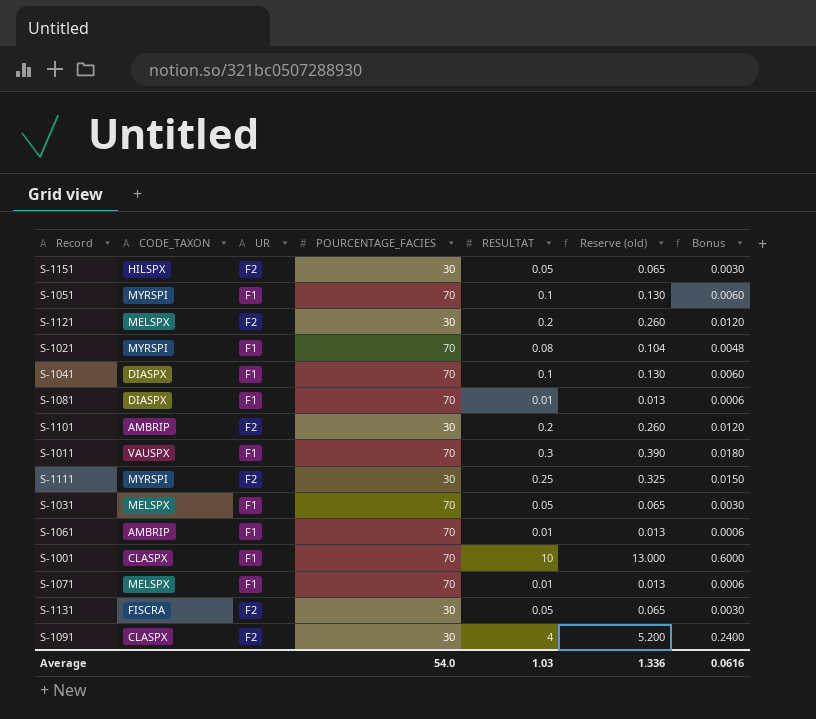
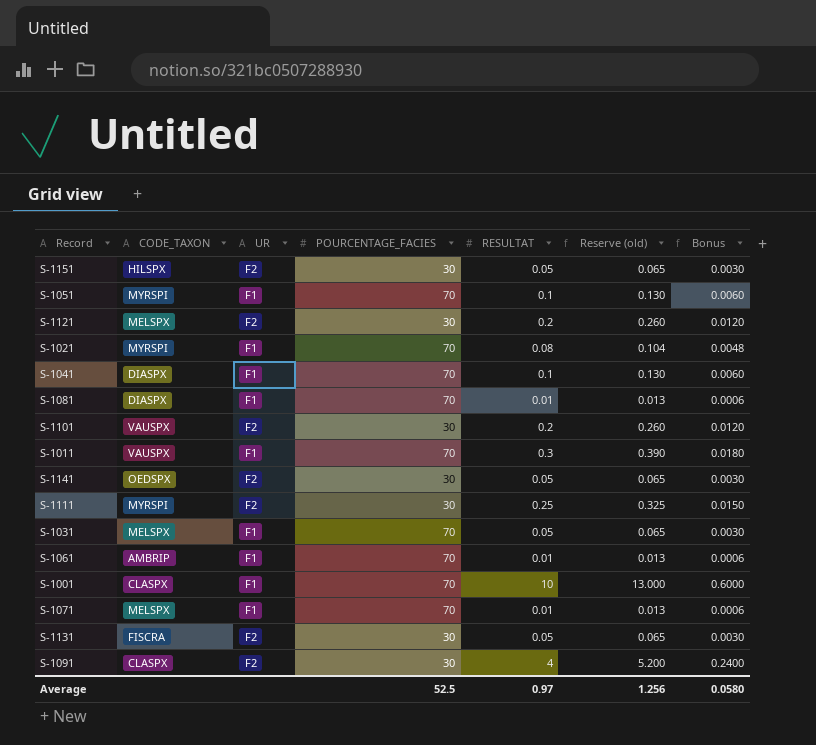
S-1101 | CODE_TAXON: AMBRIP -> VAUSPX
row S-1141: none -> OEDSPX | F2 | 30 | 0.05 | 0.065 | 0.0030
Average | POURCENTAGE_FACIES: 54.0 -> 52.5
Average | RESULTAT: 1.03 -> 0.97
Average | Reserve (old): 1.336 -> 1.256
Average | Bonus: 0.0616 -> 0.0580

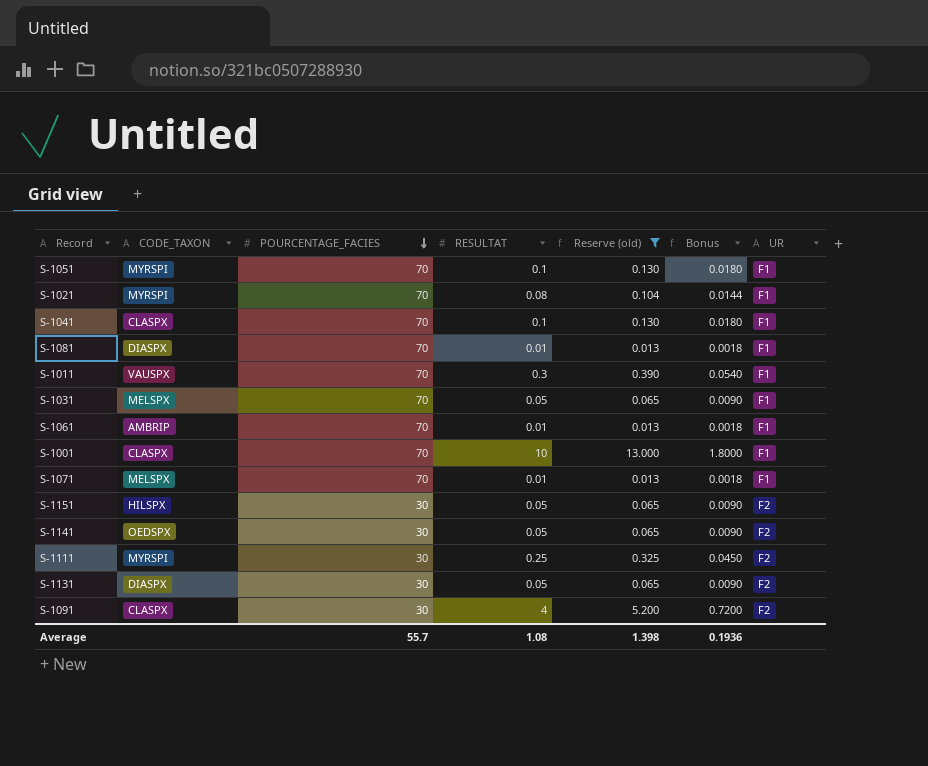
filter: none -> Reserve (old) != 0.260
row order: none -> POURCENTAGE_FACIES descending
column Bonus | formula: [RESULTAT] * 0.06 -> [RESULTAT] * 0.18
column UR | position: 3 -> 7
S-1041 | CODE_TAXON: DIASPX -> CLASPX
S-1131 | CODE_TAXON: FISCRA -> DIASPX
Average | POURCENTAGE_FACIES: 52.5 -> 55.7
Average | RESULTAT: 0.97 -> 1.08
Average | Reserve (old): 1.256 -> 1.398
Average | Bonus: 0.0580 -> 0.1936

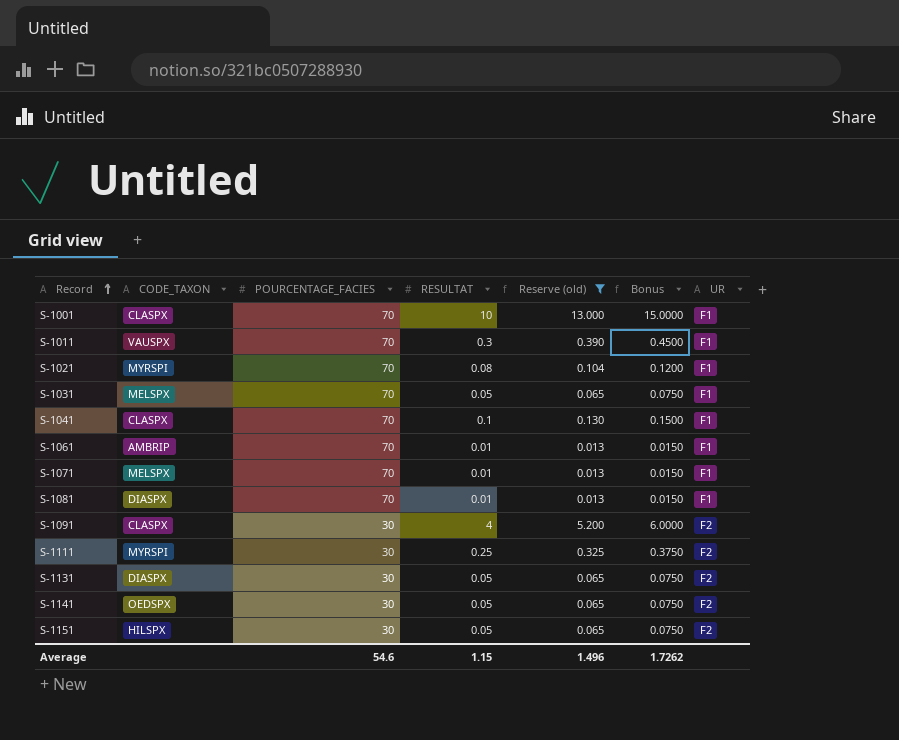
row order: POURCENTAGE_FACIES descending -> Record ascending
column Bonus | formula: [RESULTAT] * 0.18 -> [RESULTAT] * 1.5
row S-1051: MYRSPI | 70 | 0.1 | 0.130 | 0.0180 | F1 -> none
Average | POURCENTAGE_FACIES: 55.7 -> 54.6
Average | RESULTAT: 1.08 -> 1.15
Average | Reserve (old): 1.398 -> 1.496
Average | Bonus: 0.1936 -> 1.7262

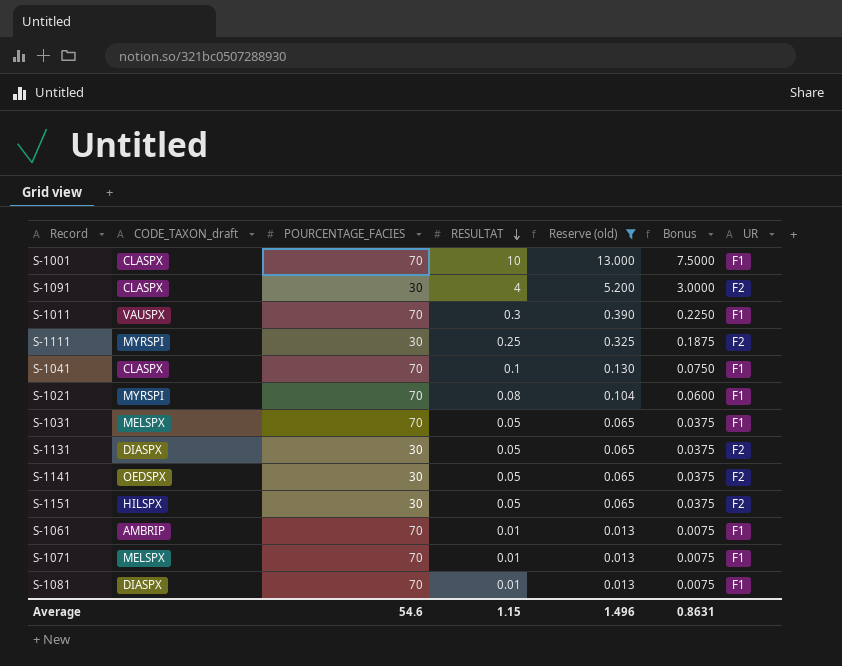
row order: Record ascending -> RESULTAT descending
column name: CODE_TAXON -> CODE_TAXON_draft
column Bonus | formula: [RESULTAT] * 1.5 -> [RESULTAT] * 0.75
Average | Bonus: 1.7262 -> 0.8631

